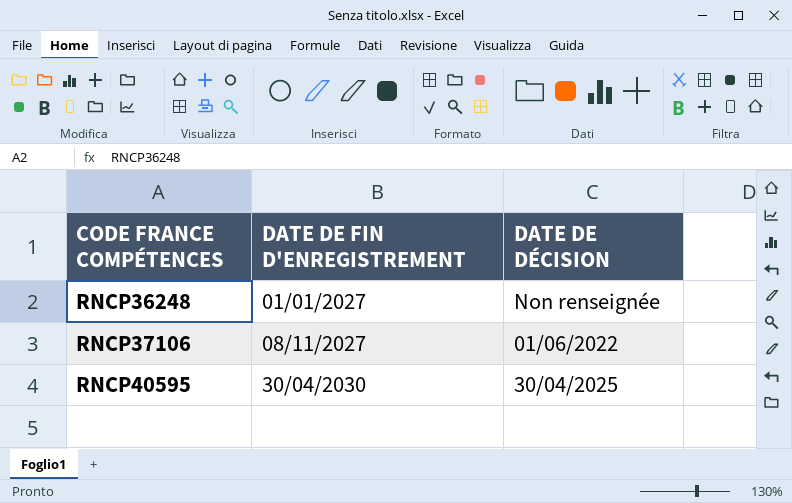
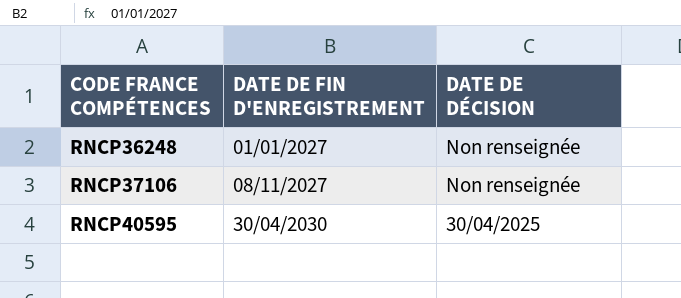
RNCP37106 | DATE DE DÉCISION: 01/06/2022 -> Non renseignée

